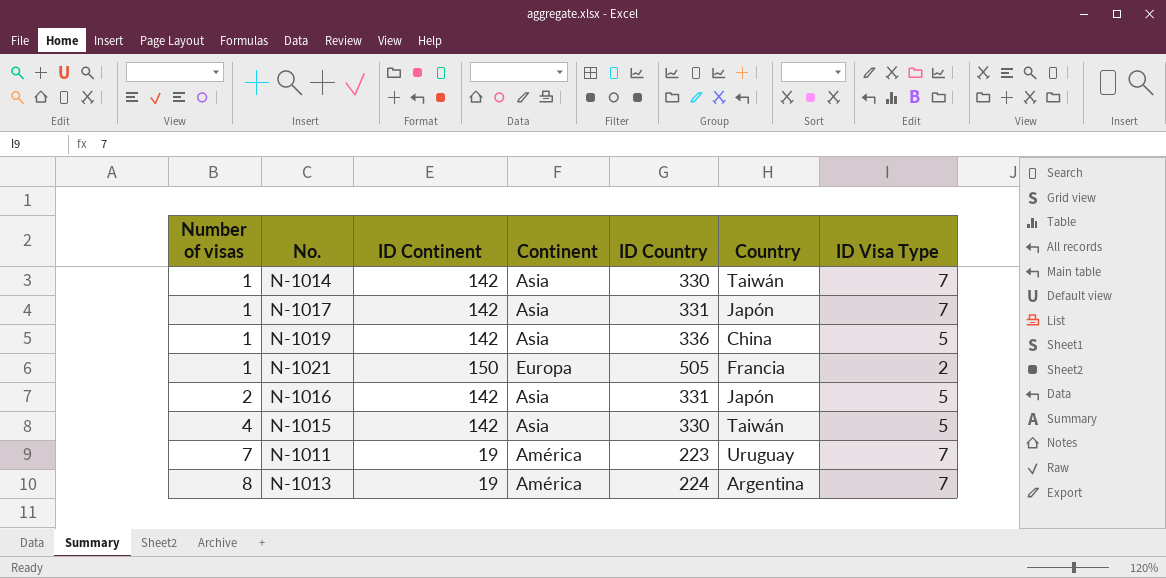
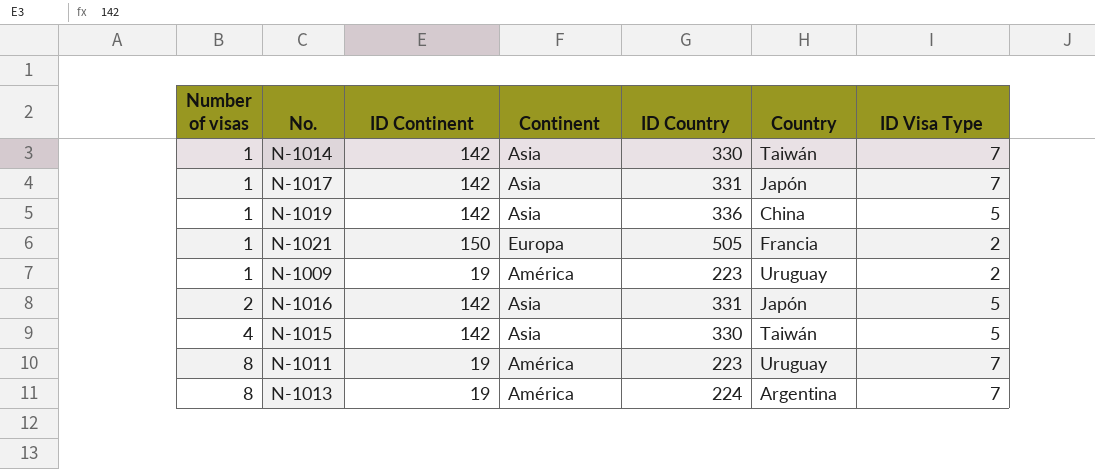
row N-1009: none -> 1 | 19 | América | 223 | Uruguay | 2
N-1011 | Number of visas: 7 -> 8

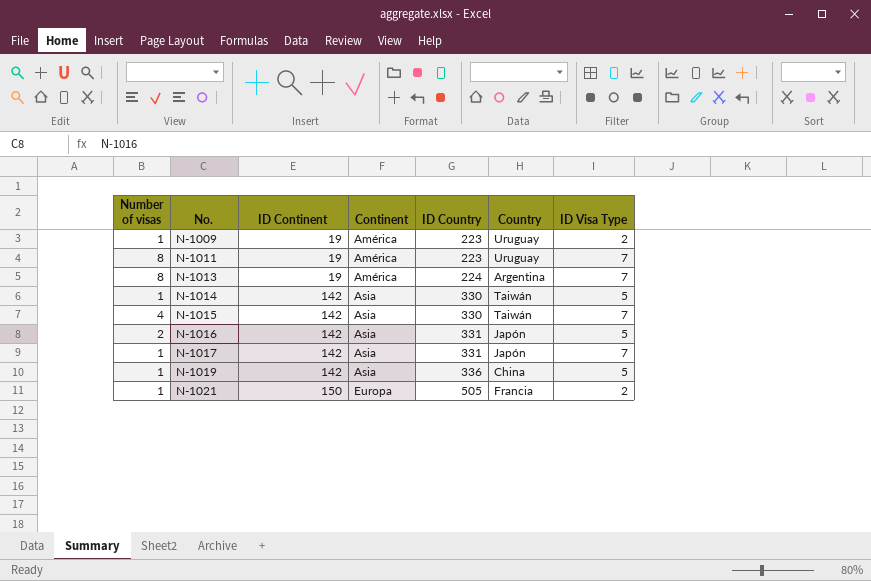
row order: Number of visas ascending -> No. ascending
N-1014 | ID Visa Type: 7 -> 5
N-1015 | ID Visa Type: 5 -> 7

